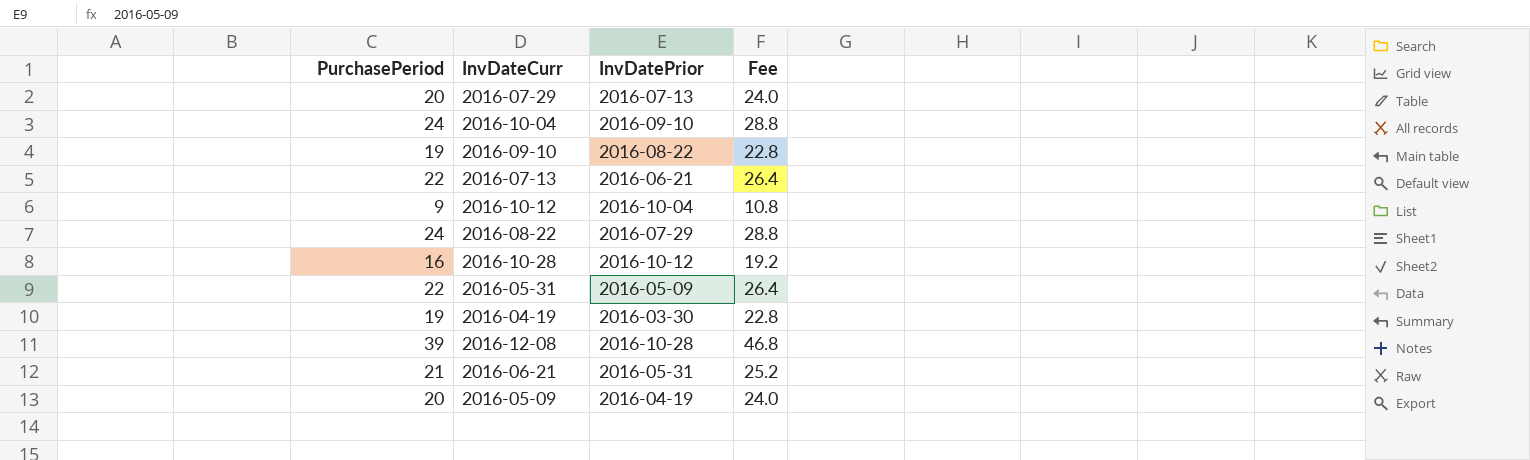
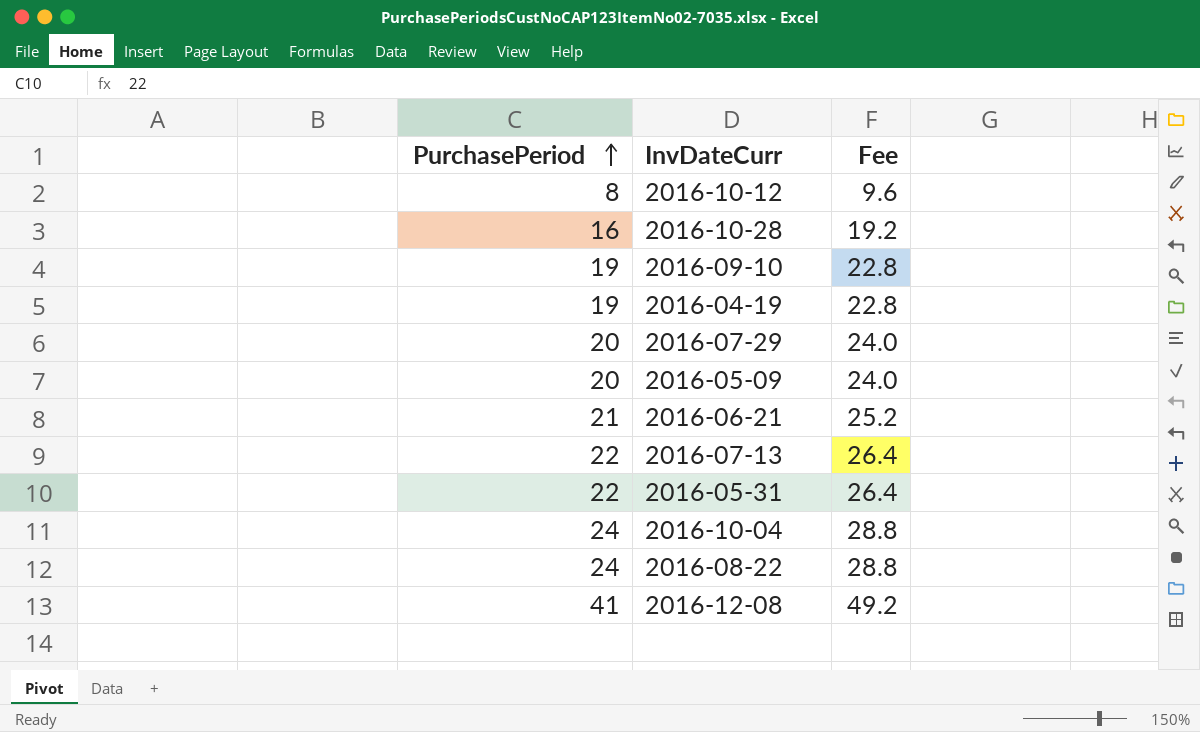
row order: none -> PurchasePeriod ascending
column InvDatePrior | position: 3 -> none
2016-10-12 | PurchasePeriod: 9 -> 8
2016-10-12 | Fee: 10.8 -> 9.6
2016-12-08 | PurchasePeriod: 39 -> 41
2016-12-08 | Fee: 46.8 -> 49.2

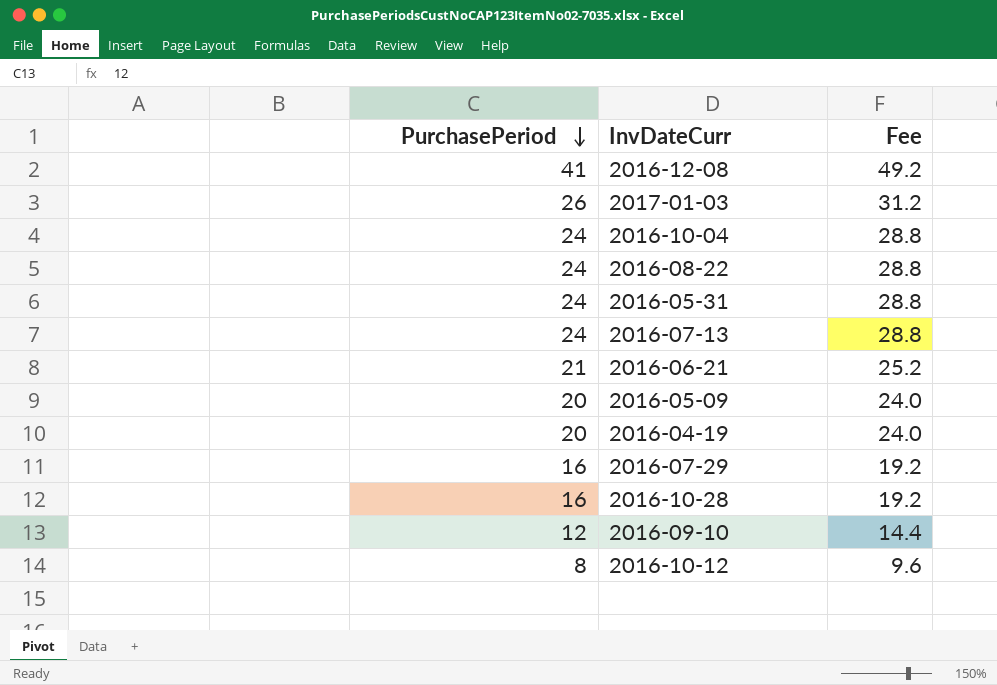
row order: PurchasePeriod ascending -> PurchasePeriod descending
row 2017-01-03: none -> 26 | 31.2
2016-05-31 | PurchasePeriod: 22 -> 24
2016-05-31 | Fee: 26.4 -> 28.8
2016-07-13 | PurchasePeriod: 22 -> 24
2016-07-13 | Fee: 26.4 -> 28.8
2016-04-19 | PurchasePeriod: 19 -> 20
2016-04-19 | Fee: 22.8 -> 24.0
2016-07-29 | PurchasePeriod: 20 -> 16
2016-07-29 | Fee: 24.0 -> 19.2
2016-09-10 | PurchasePeriod: 19 -> 12
2016-09-10 | Fee: 22.8 -> 14.4

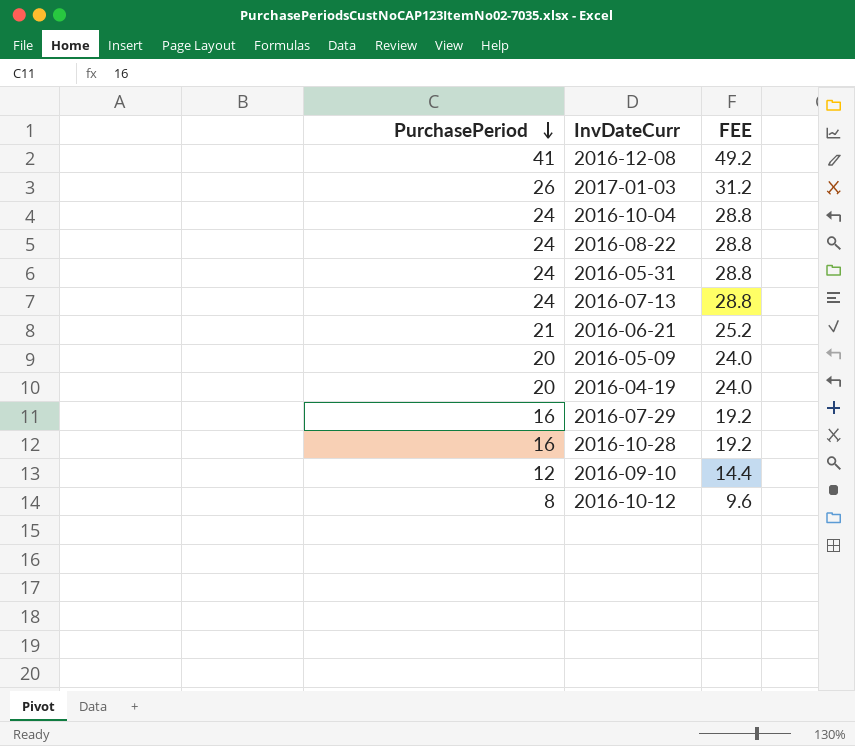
column name: Fee -> FEE

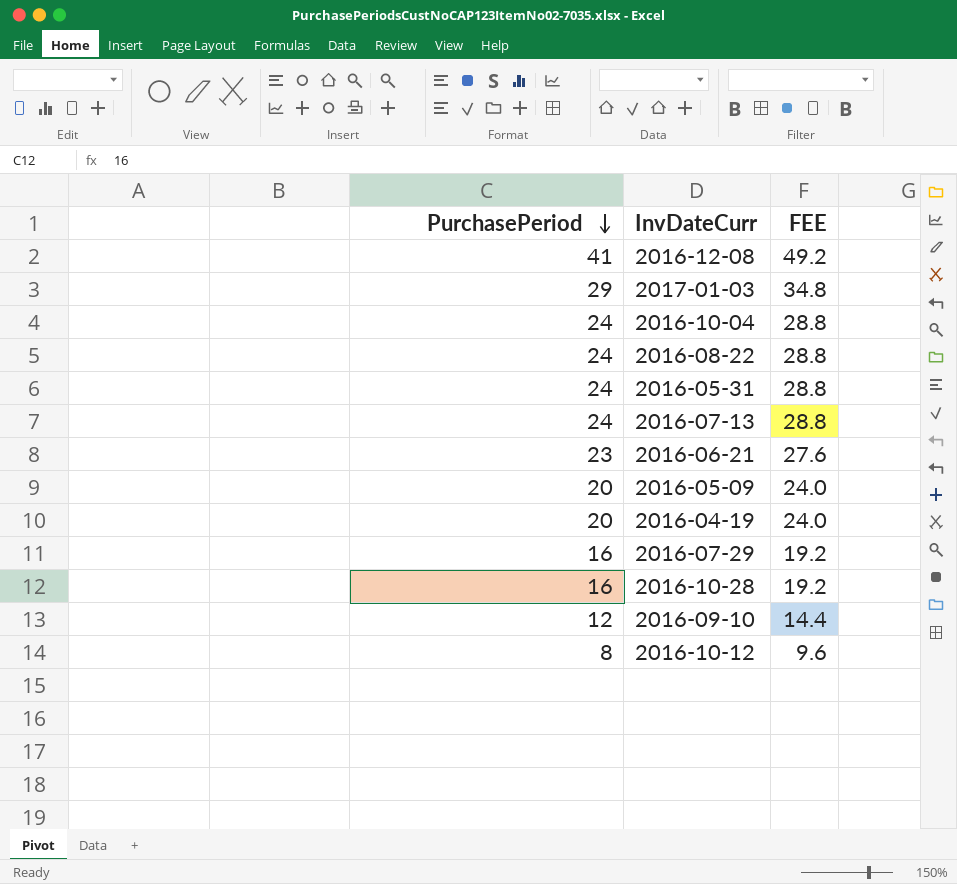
2017-01-03 | PurchasePeriod: 26 -> 29
2017-01-03 | FEE: 31.2 -> 34.8
2016-06-21 | PurchasePeriod: 21 -> 23
2016-06-21 | FEE: 25.2 -> 27.6

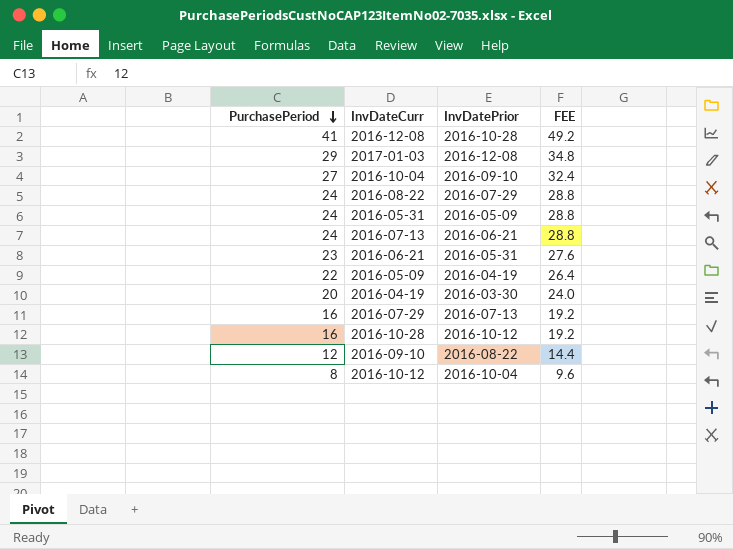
column InvDatePrior | position: none -> 3
2016-10-04 | PurchasePeriod: 24 -> 27
2016-10-04 | FEE: 28.8 -> 32.4
2016-05-09 | PurchasePeriod: 20 -> 22
2016-05-09 | FEE: 24.0 -> 26.4

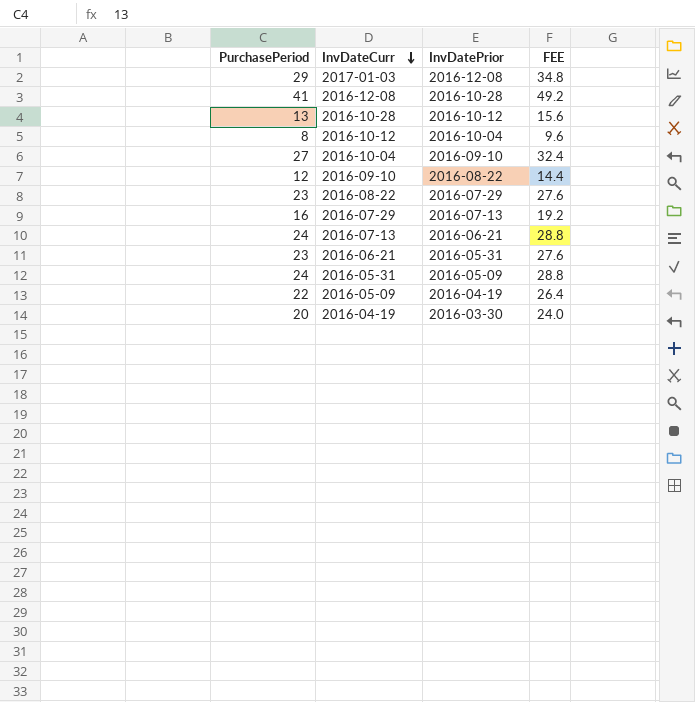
row order: PurchasePeriod descending -> InvDateCurr descending
2016-10-28 | PurchasePeriod: 16 -> 13
2016-10-28 | FEE: 19.2 -> 15.6
2016-08-22 | PurchasePeriod: 24 -> 23
2016-08-22 | FEE: 28.8 -> 27.6

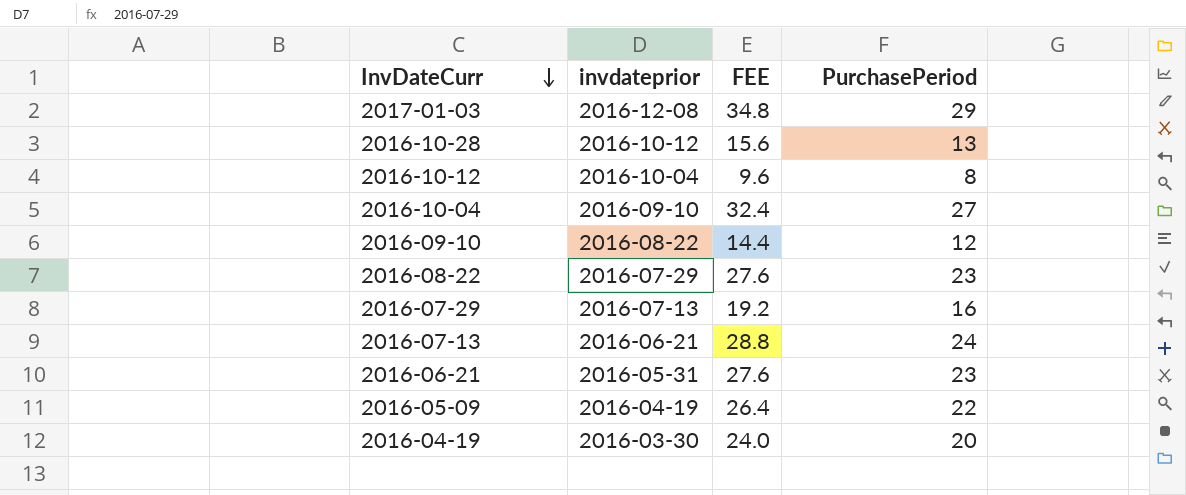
column name: InvDatePrior -> invdateprior
column PurchasePeriod | position: 1 -> 4
row 2016-12-08: 41 | 2016-10-28 | 49.2 -> none
row 2016-05-31: 24 | 2016-05-09 | 28.8 -> none

